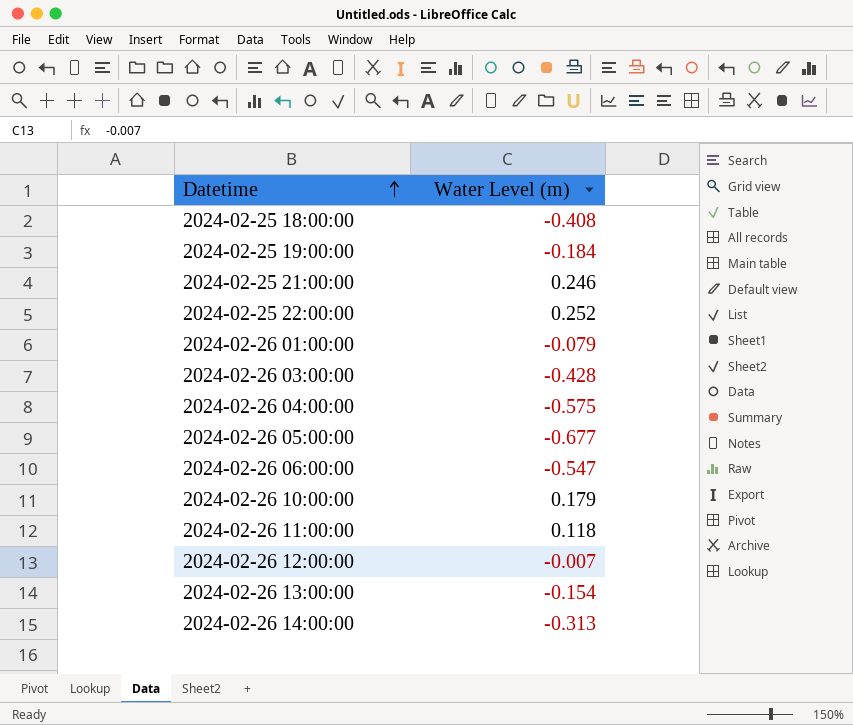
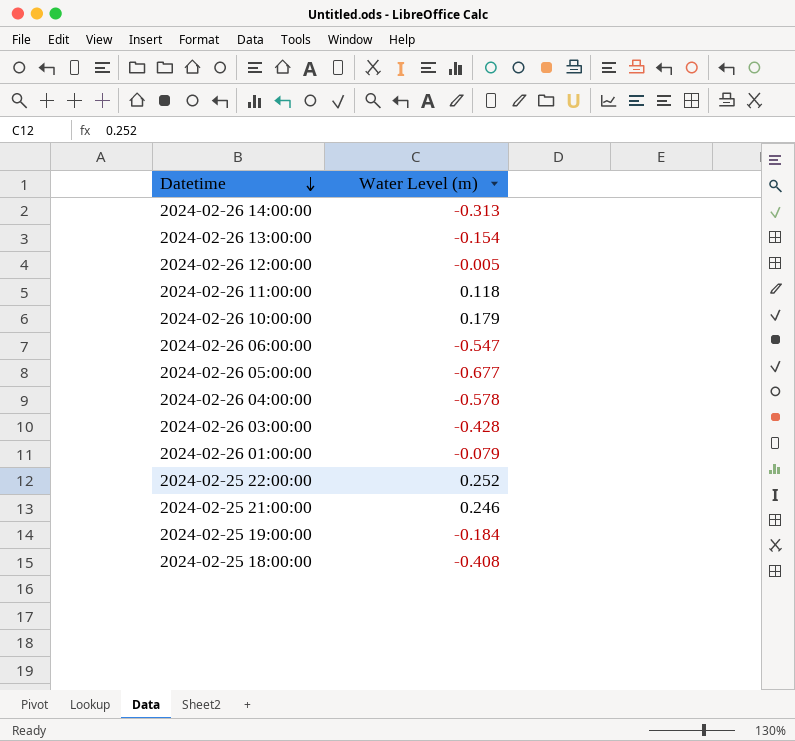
row order: Datetime ascending -> Datetime descending
2024-02-26 12:00:00 | Water Level (m): -0.007 -> -0.005
2024-02-26 04:00:00 | Water Level (m): -0.575 -> -0.578

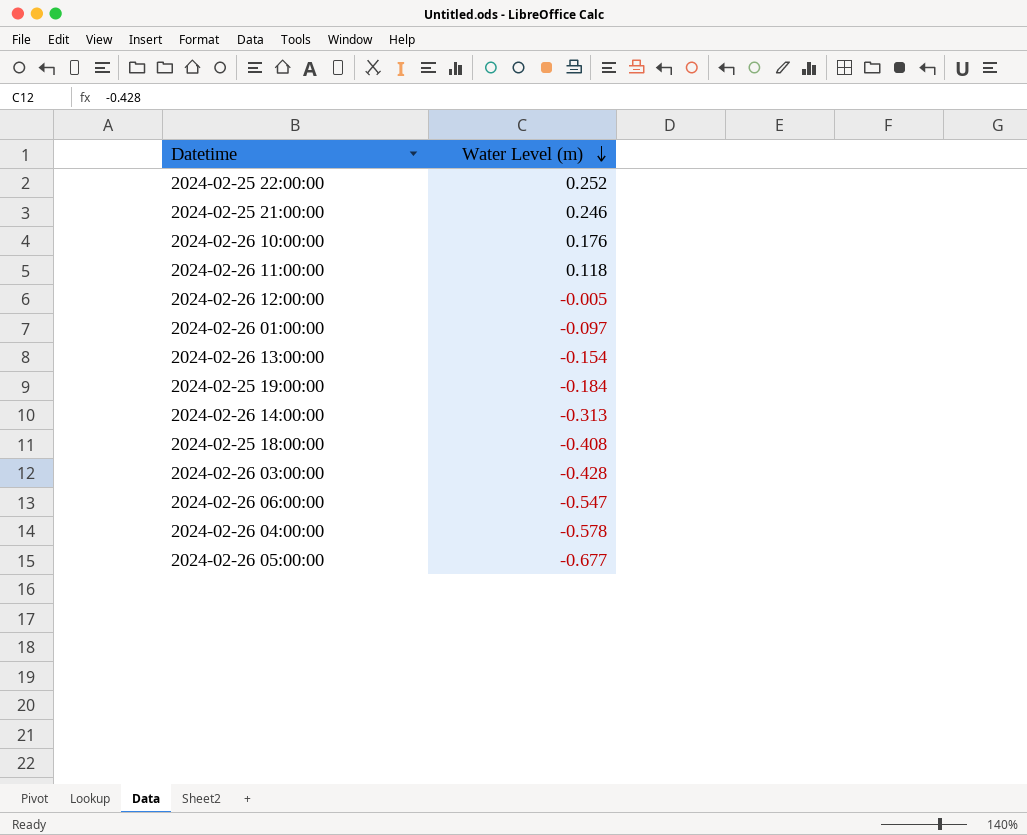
row order: Datetime descending -> Water Level (m) descending
2024-02-26 10:00:00 | Water Level (m): 0.179 -> 0.176
2024-02-26 01:00:00 | Water Level (m): -0.079 -> -0.097

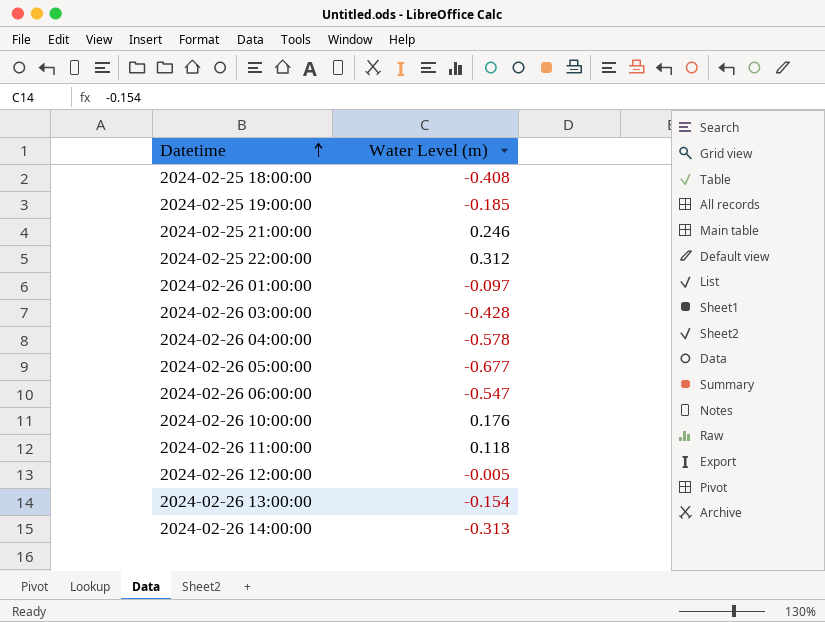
row order: Water Level (m) descending -> Datetime ascending
2024-02-25 19:00:00 | Water Level (m): -0.184 -> -0.185
2024-02-25 22:00:00 | Water Level (m): 0.252 -> 0.312

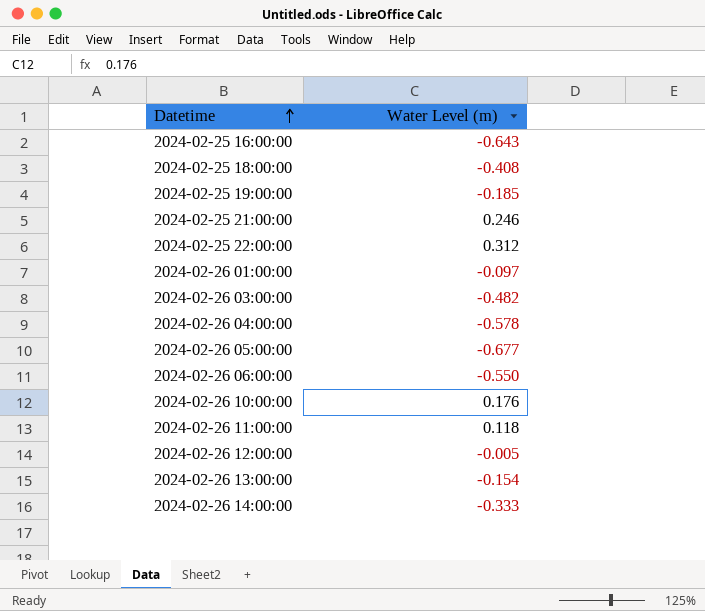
row 2024-02-25 16:00:00: none -> -0.643
2024-02-26 03:00:00 | Water Level (m): -0.428 -> -0.482
2024-02-26 06:00:00 | Water Level (m): -0.547 -> -0.550
2024-02-26 14:00:00 | Water Level (m): -0.313 -> -0.333

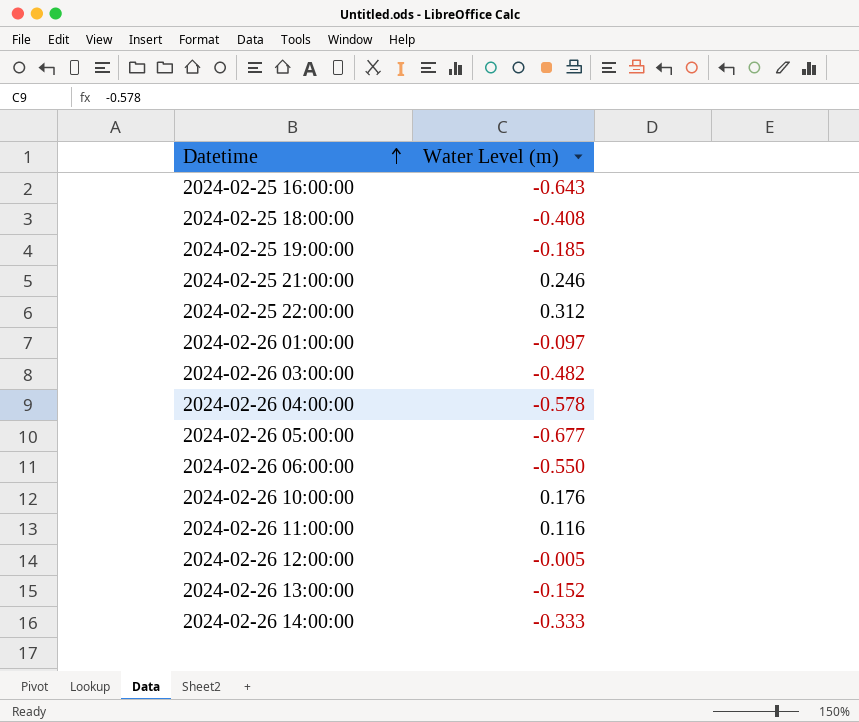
2024-02-26 11:00:00 | Water Level (m): 0.118 -> 0.116
2024-02-26 13:00:00 | Water Level (m): -0.154 -> -0.152

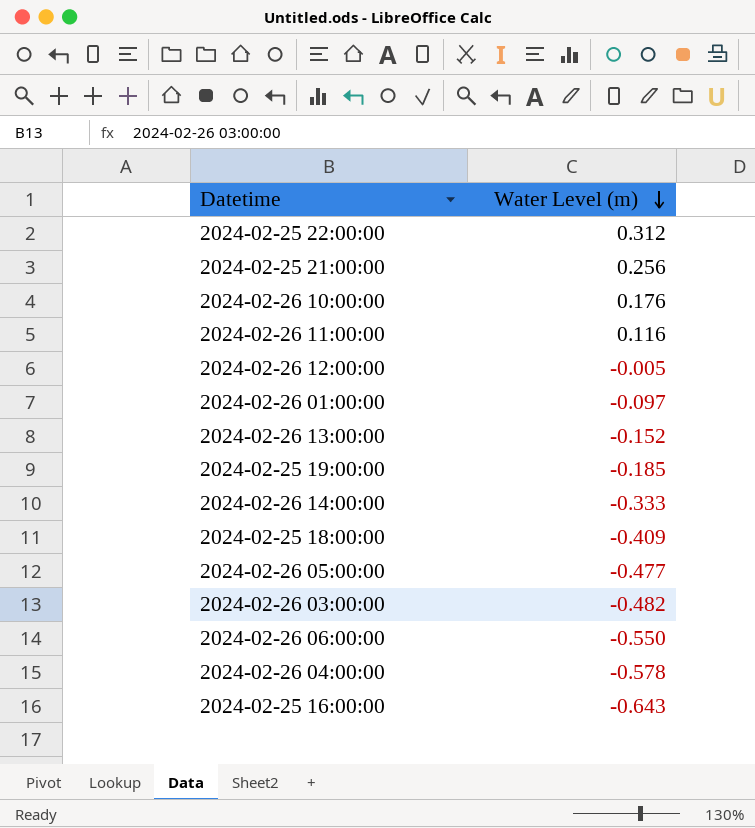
row order: Datetime ascending -> Water Level (m) descending
2024-02-25 21:00:00 | Water Level (m): 0.246 -> 0.256
2024-02-25 18:00:00 | Water Level (m): -0.408 -> -0.409
2024-02-26 05:00:00 | Water Level (m): -0.677 -> -0.477

